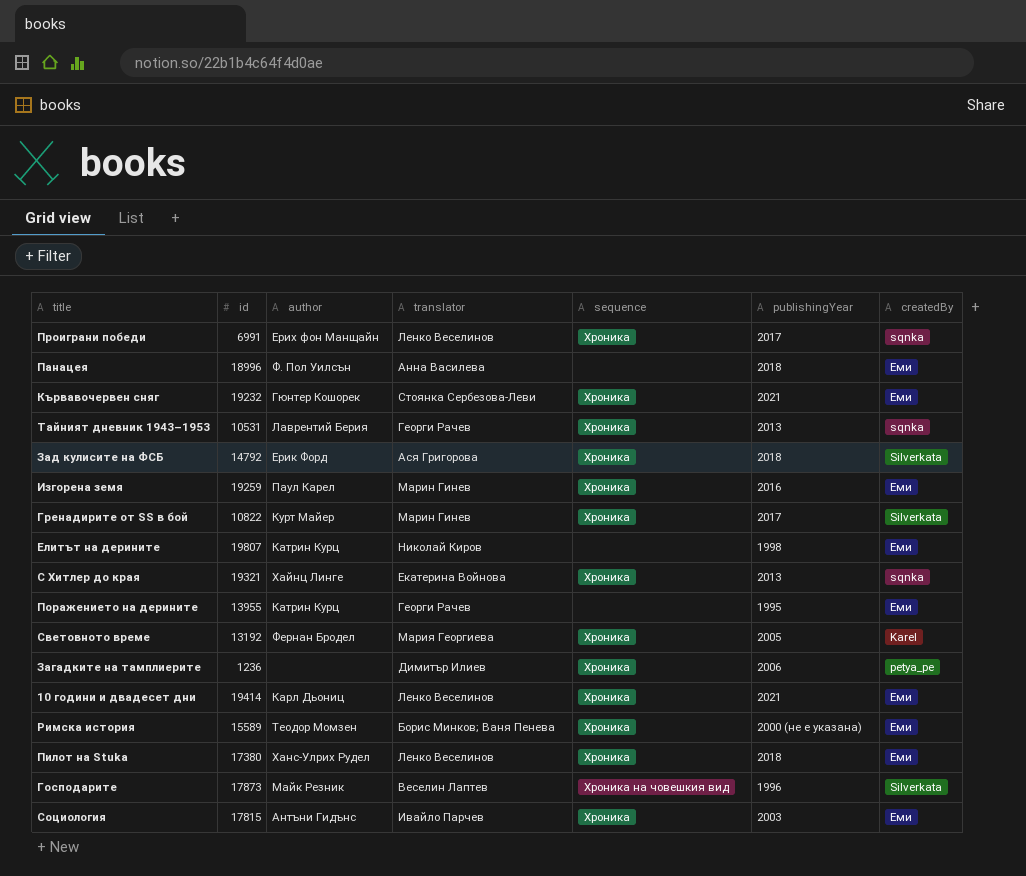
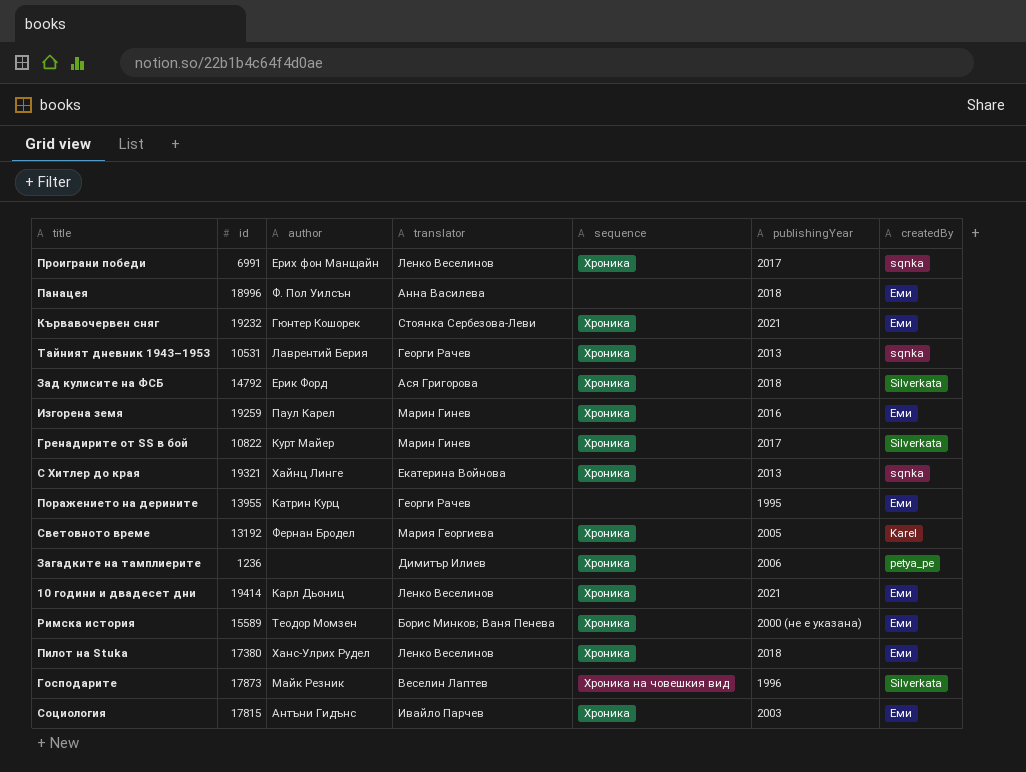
row Елитът на дерините: 19807 | Катрин Курц | Николай Киров | none | 1998 | Еми -> none

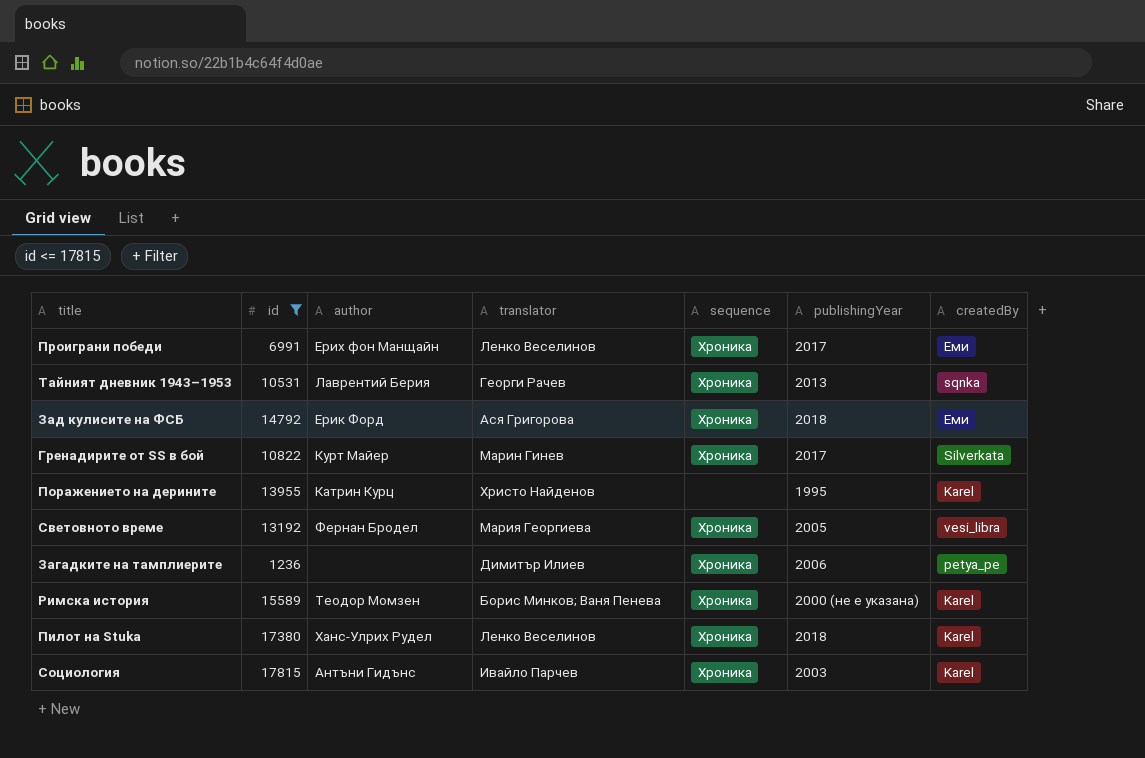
filter: none -> id <= 17815
Проиграни победи | createdBy: sqnka -> Еми
Зад кулисите на ФСБ | createdBy: Silverkata -> Еми
Поражението на дерините | translator: Георги Рачев -> Христо Найденов
Поражението на дерините | createdBy: Еми -> Karel
Световното време | createdBy: Karel -> vesi_libra
Римска история | createdBy: Еми -> Karel
Пилот на Stuka | createdBy: Еми -> Karel
Социология | createdBy: Еми -> Karel

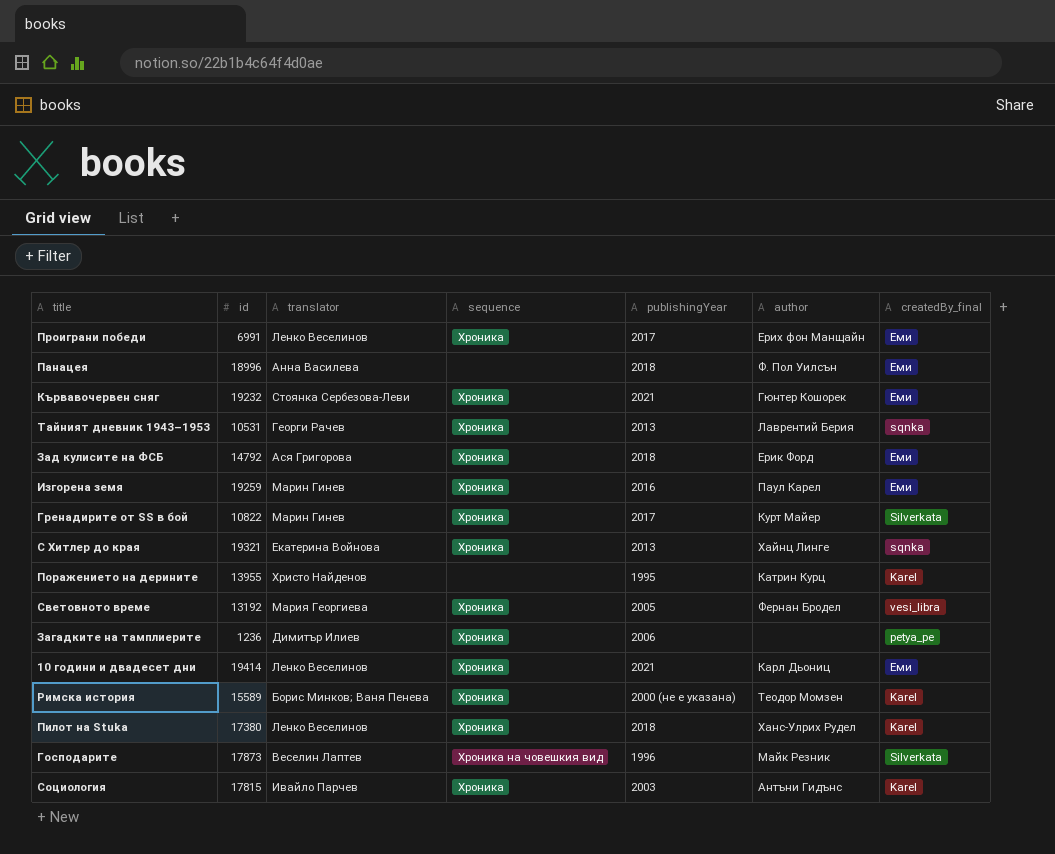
filter: id <= 17815 -> none
column author | position: 3 -> 6
column name: createdBy -> createdBy_final

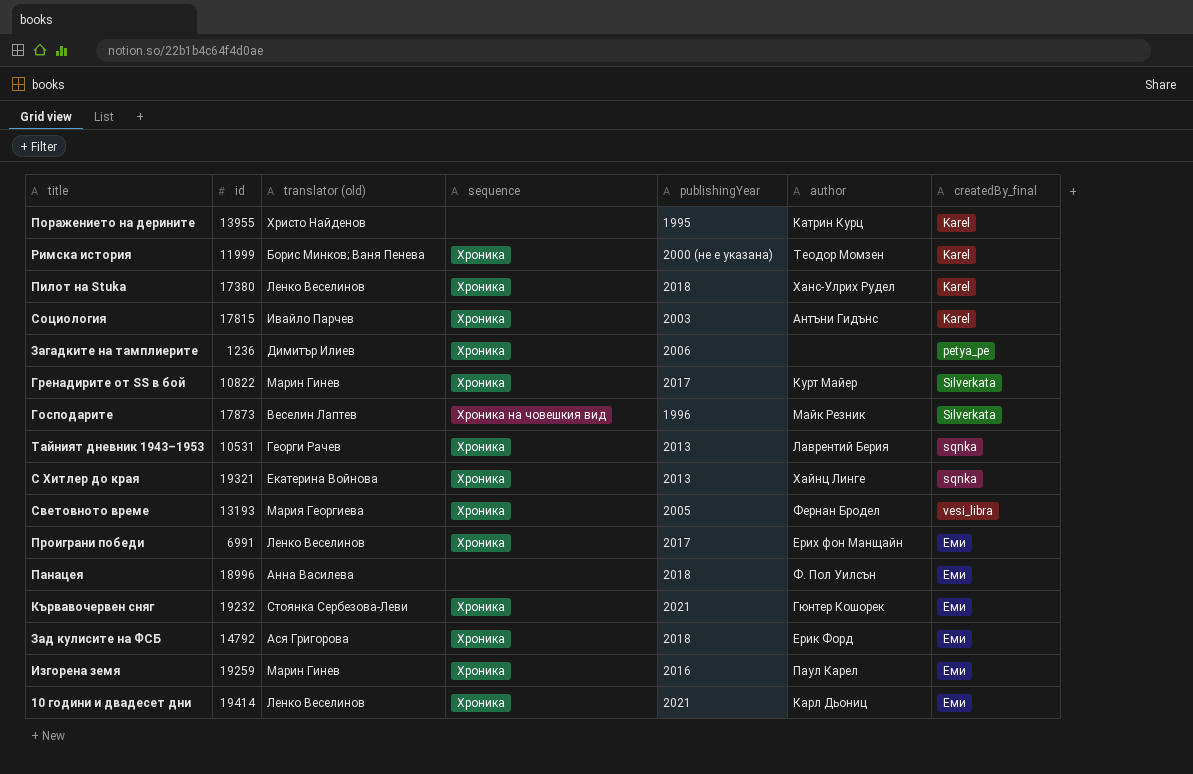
row order: none -> createdBy_final ascending
column name: translator -> translator (old)
Римска история | id: 15589 -> 11999
Световното време | id: 13192 -> 13193

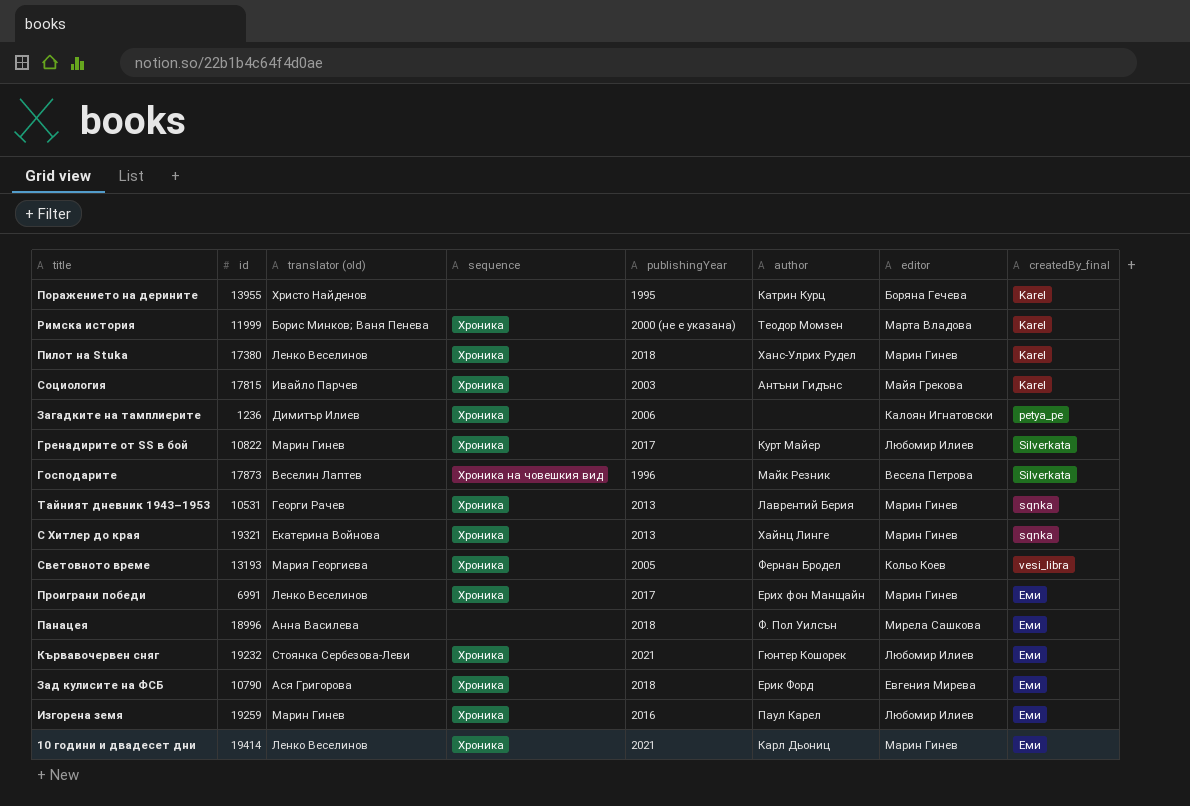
column editor | position: none -> 7
Зад кулисите на ФСБ | id: 14792 -> 10790

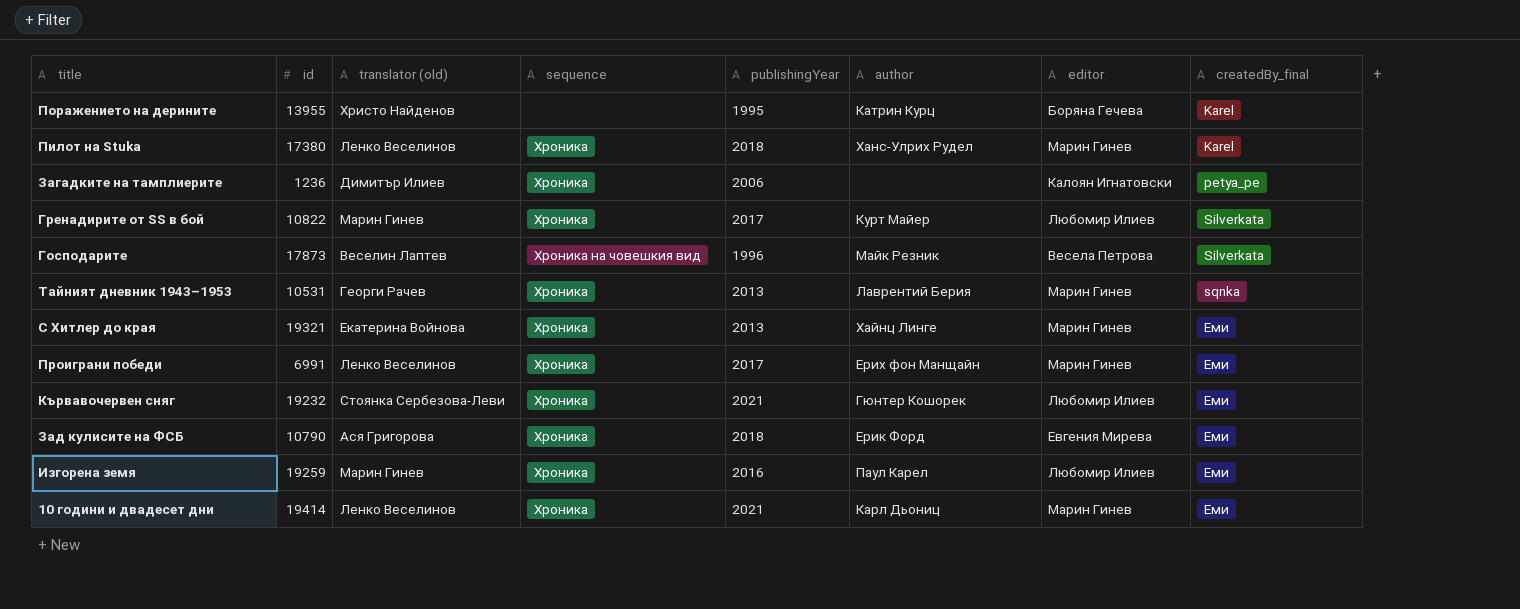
row Римска история: 11999 | Борис Минков; Ваня Пенева | Хроника | 2000 (не е указана) | Теодор Момзен | Марта Владова | Karel -> none
row Социология: 17815 | Ивайло Парчев | Хроника | 2003 | Антъни Гидънс | Майя Грекова | Karel -> none
row Световното време: 13193 | Мария Георгиева | Хроника | 2005 | Фернан Бродел | Кольо Коев | vesi_libra -> none
row Панацея: 18996 | Анна Василева | none | 2018 | Ф. Пол Уилсън | Мирела Сашкова | Еми -> none
С Хитлер до края | createdBy_final: sqnka -> Еми

